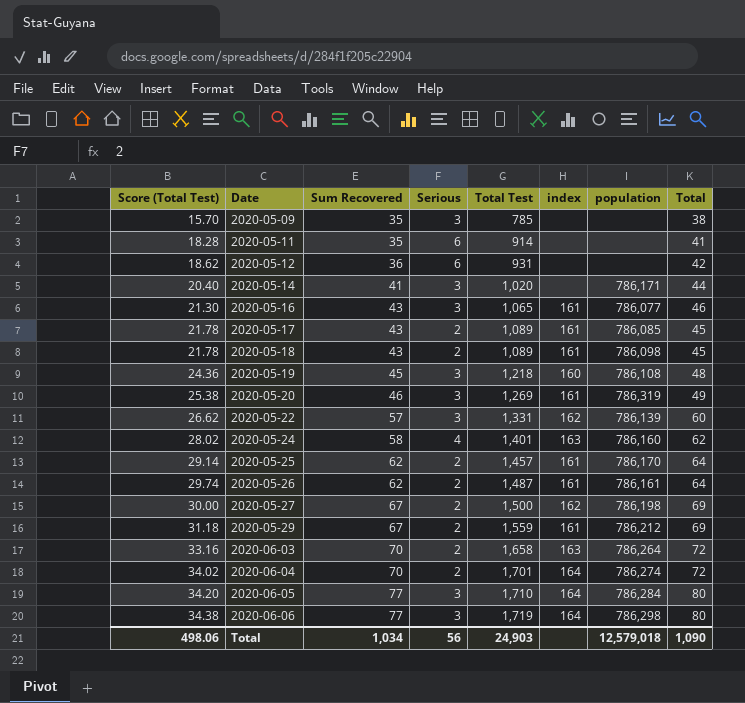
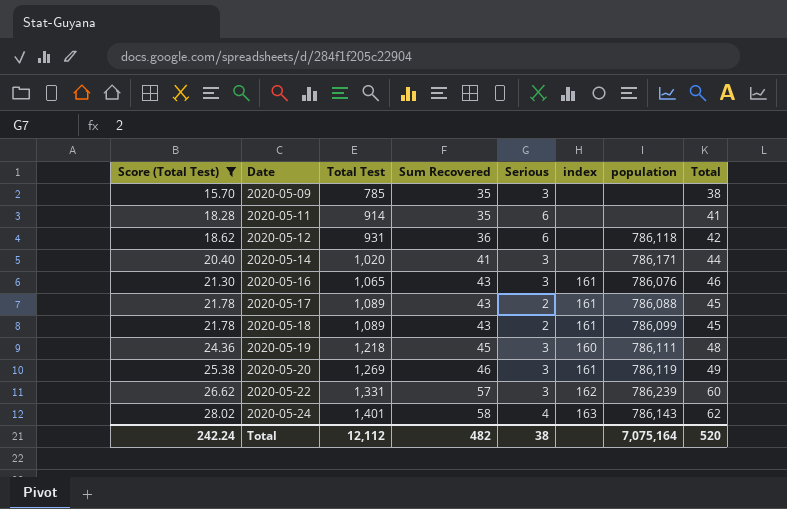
filter: none -> Score (Total Test) <= 28.02
column Total Test | position: 5 -> 3
2020-05-12 | population: none -> 786,118
2020-05-16 | population: 786,077 -> 786,076
2020-05-17 | population: 786,085 -> 786,088
2020-05-18 | population: 786,098 -> 786,099
2020-05-19 | population: 786,108 -> 786,111
2020-05-20 | population: 786,319 -> 786,119
2020-05-22 | population: 786,139 -> 786,239
2020-05-24 | population: 786,160 -> 786,143
Total | Score (Total Test): 498.06 -> 242.24
Total | Total Test: 24,903 -> 12,112
Total | Sum Recovered: 1,034 -> 482
Total | Serious: 56 -> 38
Total | population: 12,579,018 -> 7,075,164
Total | Total: 1,090 -> 520

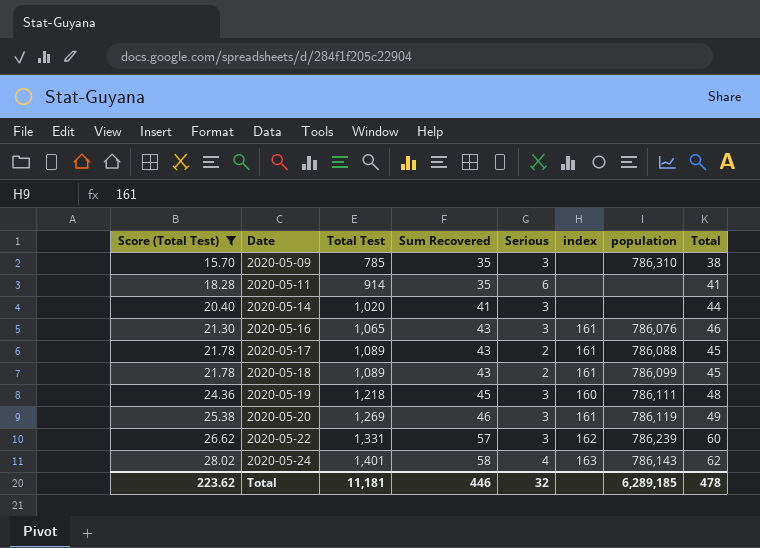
row 2020-05-12: 18.62 | 931 | 36 | 6 | none | 786,118 | 42 -> none
2020-05-09 | population: none -> 786,310
2020-05-14 | population: 786,171 -> none
Total | Score (Total Test): 242.24 -> 223.62
Total | Total Test: 12,112 -> 11,181
Total | Sum Recovered: 482 -> 446
Total | Serious: 38 -> 32
Total | population: 7,075,164 -> 6,289,185
Total | Total: 520 -> 478

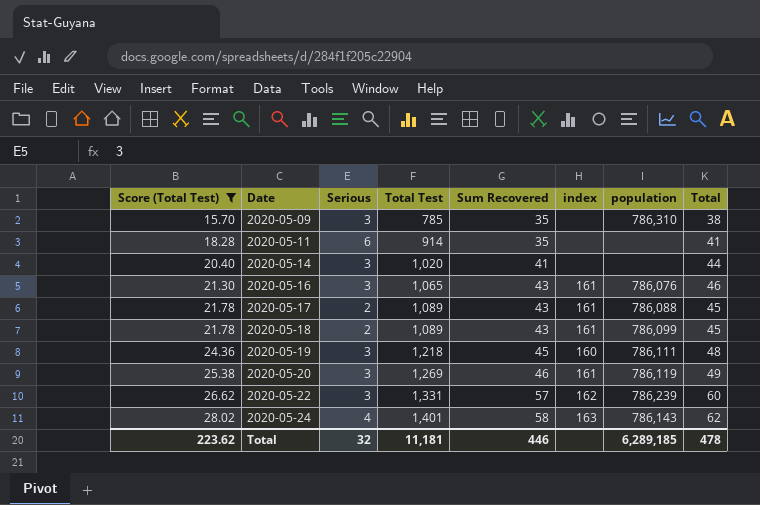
column Serious | position: 5 -> 3

